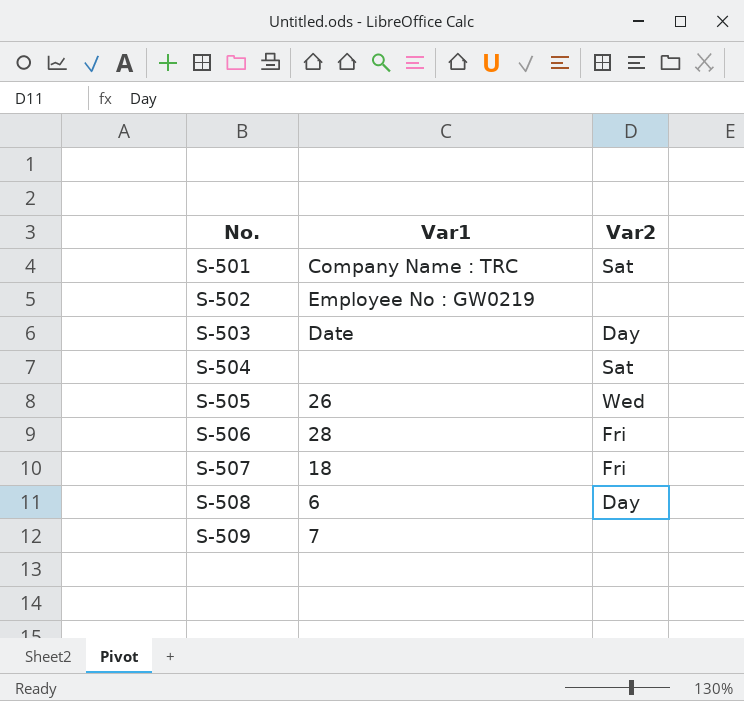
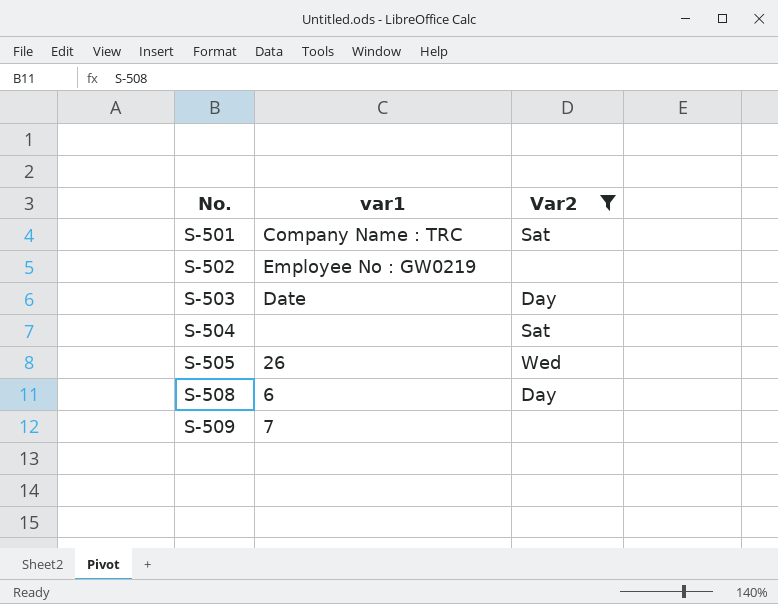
filter: none -> Var2 != Fri
column name: Var1 -> var1

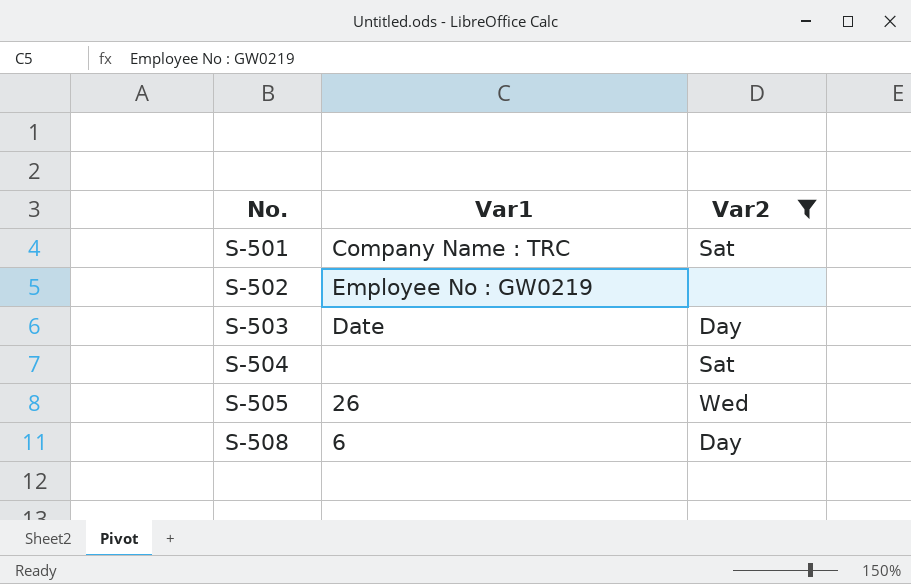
column name: var1 -> Var1
row S-509: 7 | none -> none

